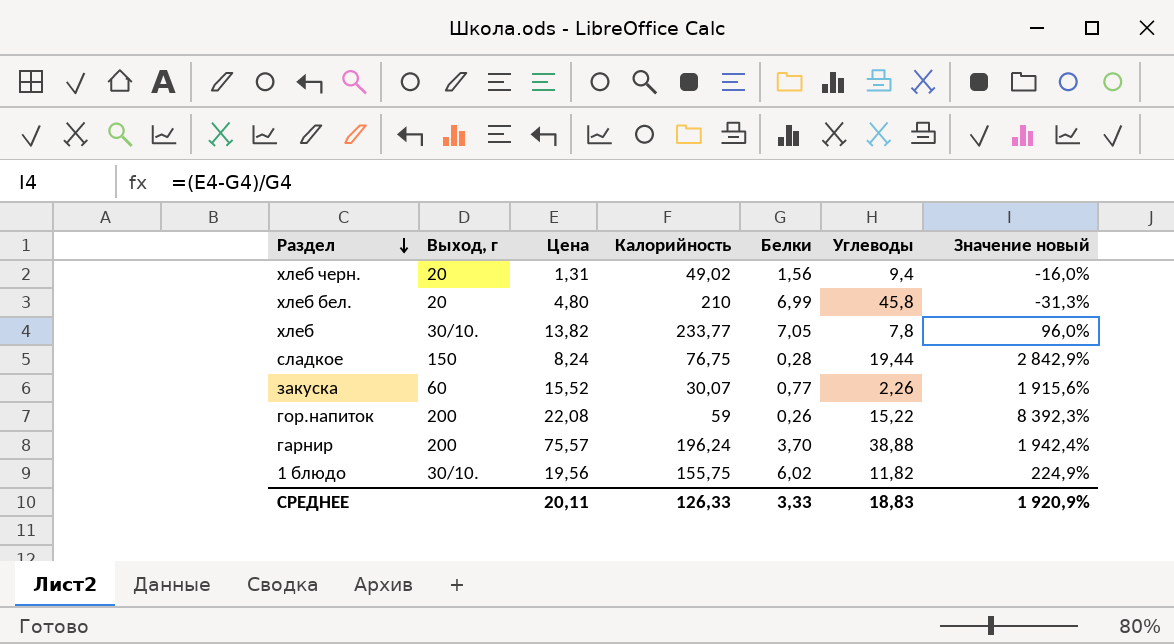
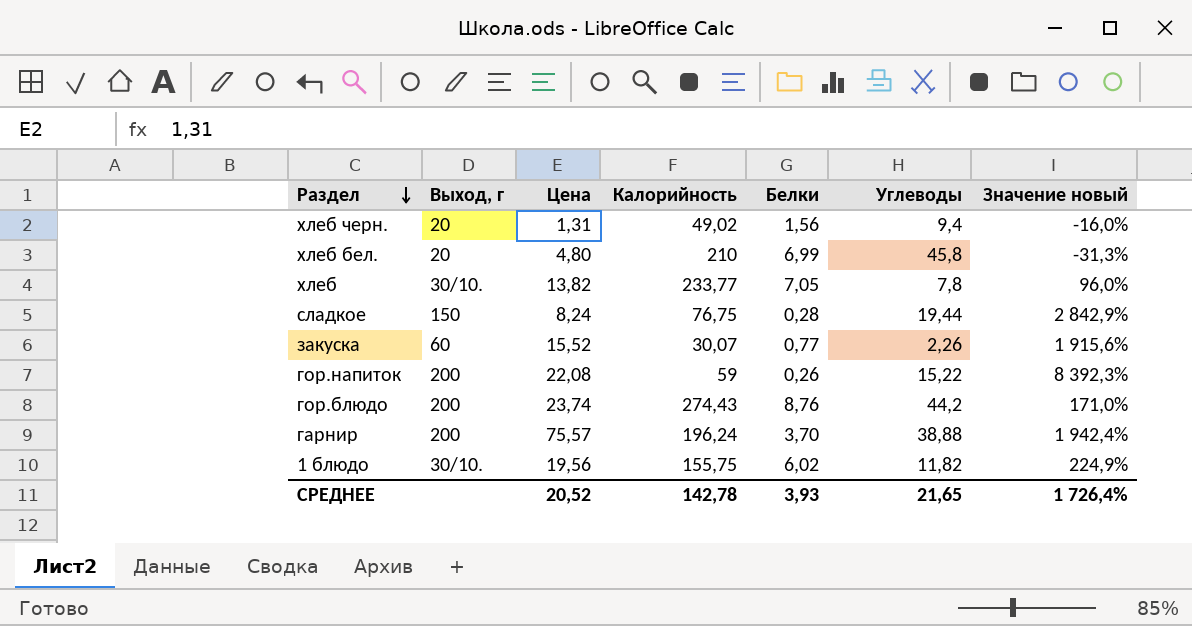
row гор.блюдо: none -> 200 | 23,74 | 274,43 | 8,76 | 44,2 | 171,0%
СРЕДНЕЕ | Цена: 20,11 -> 20,52
СРЕДНЕЕ | Калорийность: 126,33 -> 142,78
СРЕДНЕЕ | Белки: 3,33 -> 3,93
СРЕДНЕЕ | Углеводы: 18,83 -> 21,65
СРЕДНЕЕ | Значение новый: 1 920,9% -> 1 726,4%

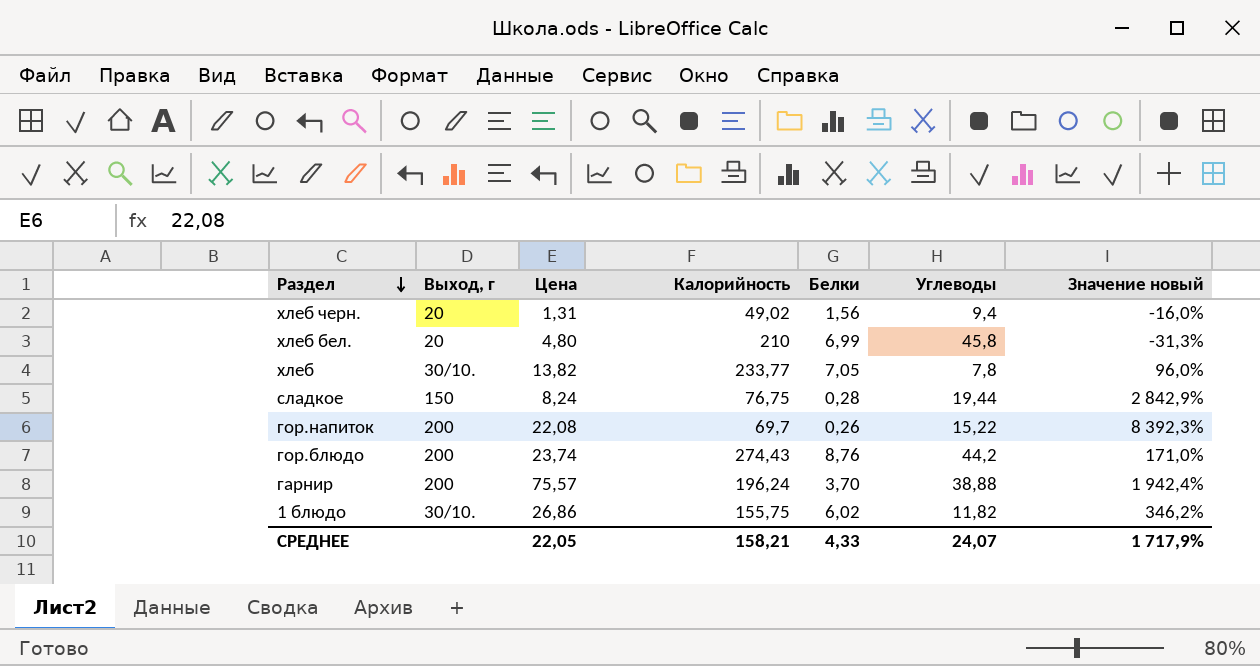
row закуска: 60 | 15,52 | 30,07 | 0,77 | 2,26 | 1 915,6% -> none
гор.напиток | Калорийность: 59 -> 69,7
1 блюдо | Цена: 19,56 -> 26,86
1 блюдо | Значение новый: 224,9% -> 346,2%
СРЕДНЕЕ | Цена: 20,52 -> 22,05
СРЕДНЕЕ | Калорийность: 142,78 -> 158,21
СРЕДНЕЕ | Белки: 3,93 -> 4,33
СРЕДНЕЕ | Углеводы: 21,65 -> 24,07
СРЕДНЕЕ | Значение новый: 1 726,4% -> 1 717,9%

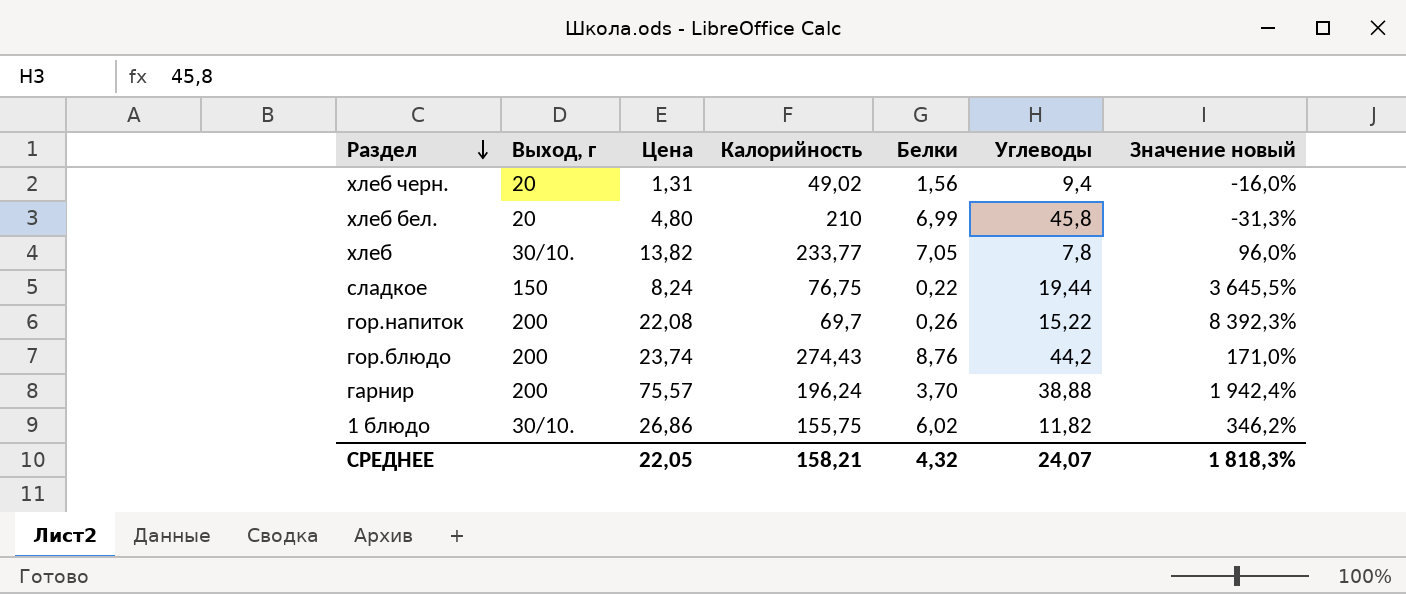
сладкое | Белки: 0,28 -> 0,22
сладкое | Значение новый: 2 842,9% -> 3 645,5%
СРЕДНЕЕ | Белки: 4,33 -> 4,32
СРЕДНЕЕ | Значение новый: 1 717,9% -> 1 818,3%

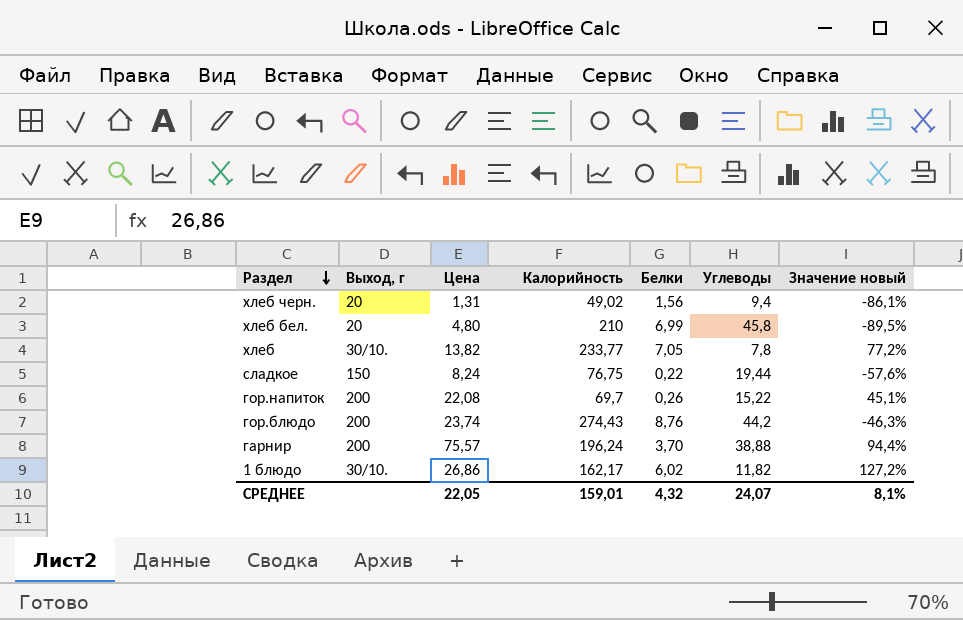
column Значение новый | formula: ([Цена] - [Белки]) / [Белки] -> ([Цена] - [Углеводы]) / [Углеводы]
1 блюдо | Калорийность: 155,75 -> 162,17
СРЕДНЕЕ | Калорийность: 158,21 -> 159,01
СРЕДНЕЕ | Значение новый: 1 818,3% -> 8,1%

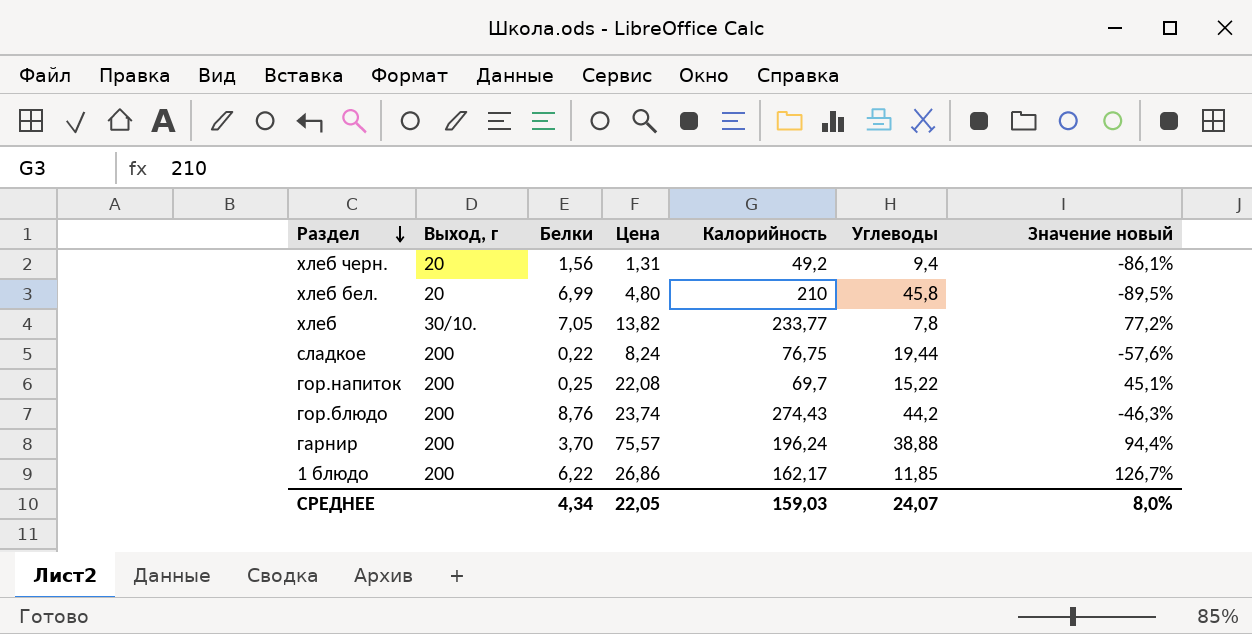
column Белки | position: 5 -> 3
хлеб черн. | Калорийность: 49,02 -> 49,2
сладкое | Выход, г: 150 -> 200
гор.напиток | Белки: 0,26 -> 0,25
1 блюдо | Выход, г: 30/10. -> 200
1 блюдо | Белки: 6,02 -> 6,22
1 блюдо | Углеводы: 11,82 -> 11,85
1 блюдо | Значение новый: 127,2% -> 126,7%
СРЕДНЕЕ | Белки: 4,32 -> 4,34
СРЕДНЕЕ | Калорийность: 159,01 -> 159,03
СРЕДНЕЕ | Значение новый: 8,1% -> 8,0%

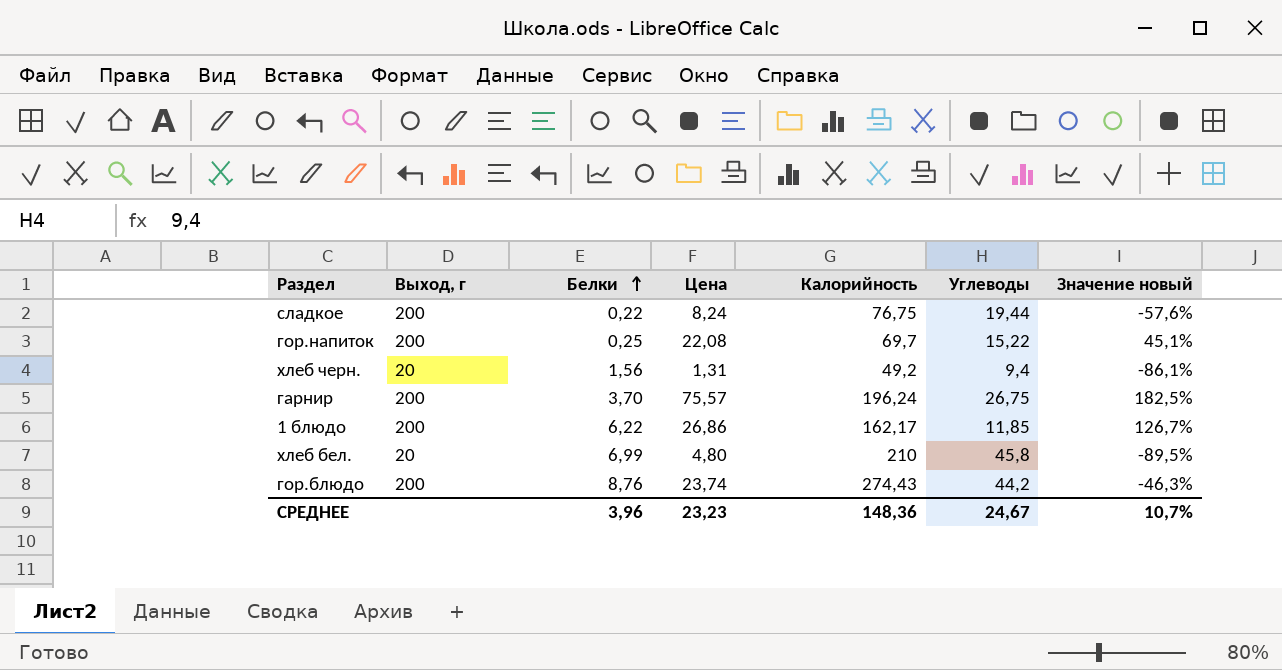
row order: Раздел descending -> Белки ascending
row хлеб: 30/10. | 7,05 | 13,82 | 233,77 | 7,8 | 77,2% -> none
гарнир | Углеводы: 38,88 -> 26,75
гарнир | Значение новый: 94,4% -> 182,5%
СРЕДНЕЕ | Белки: 4,34 -> 3,96
СРЕДНЕЕ | Цена: 22,05 -> 23,23
СРЕДНЕЕ | Калорийность: 159,03 -> 148,36
СРЕДНЕЕ | Углеводы: 24,07 -> 24,67
СРЕДНЕЕ | Значение новый: 8,0% -> 10,7%

